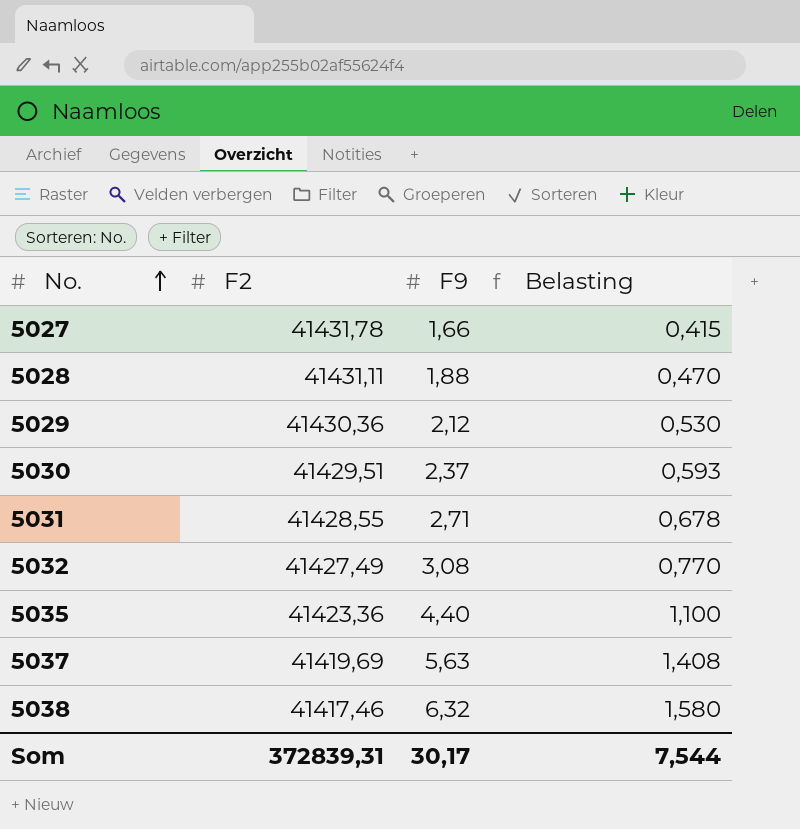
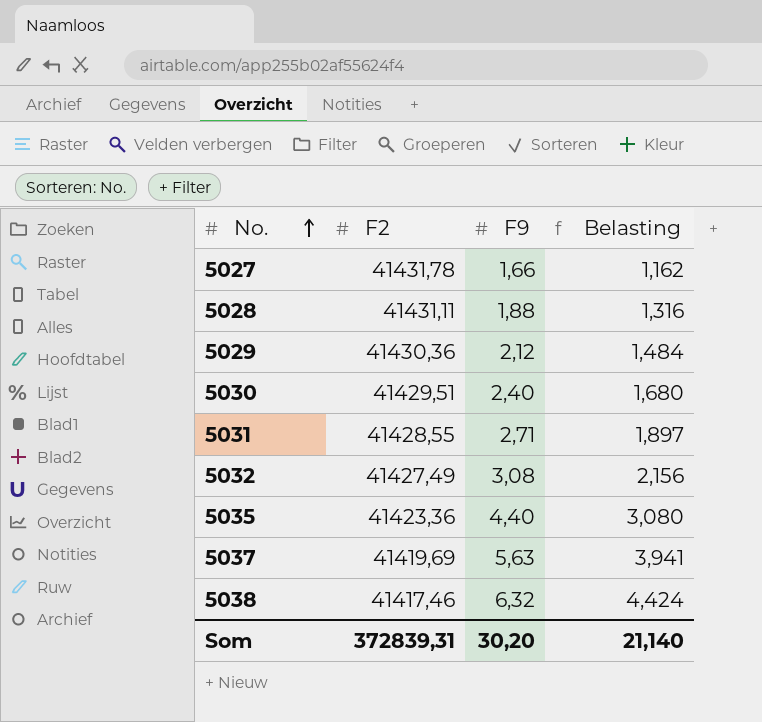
column Belasting | formula: [F9] * 0,25 -> [F9] * 0,7
5030 | F9: 2,37 -> 2,40
Som | F9: 30,17 -> 30,20
Som | Belasting: 7,544 -> 21,140

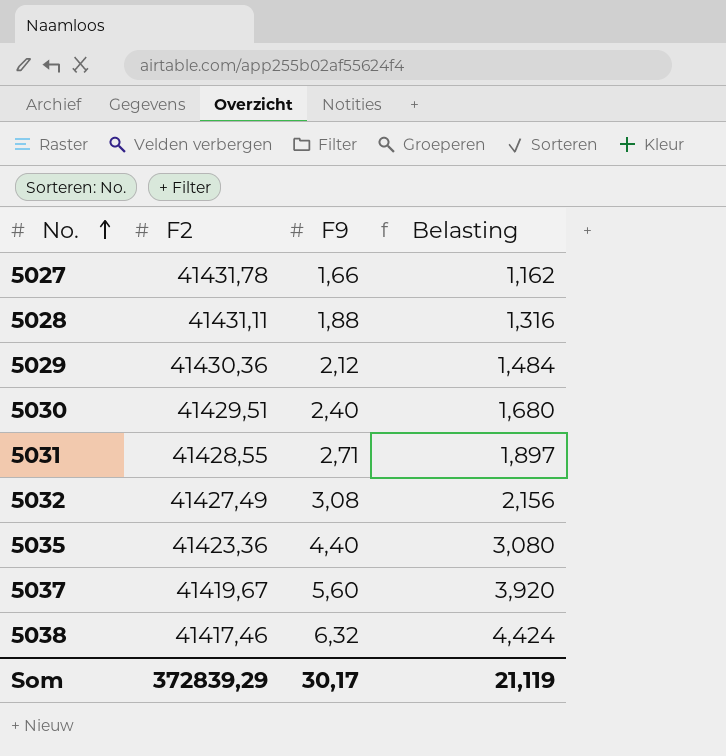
5037 | F2: 41419,69 -> 41419,67
5037 | F9: 5,63 -> 5,60
5037 | Belasting: 3,941 -> 3,920
Som | F2: 372839,31 -> 372839,29
Som | F9: 30,20 -> 30,17
Som | Belasting: 21,140 -> 21,119

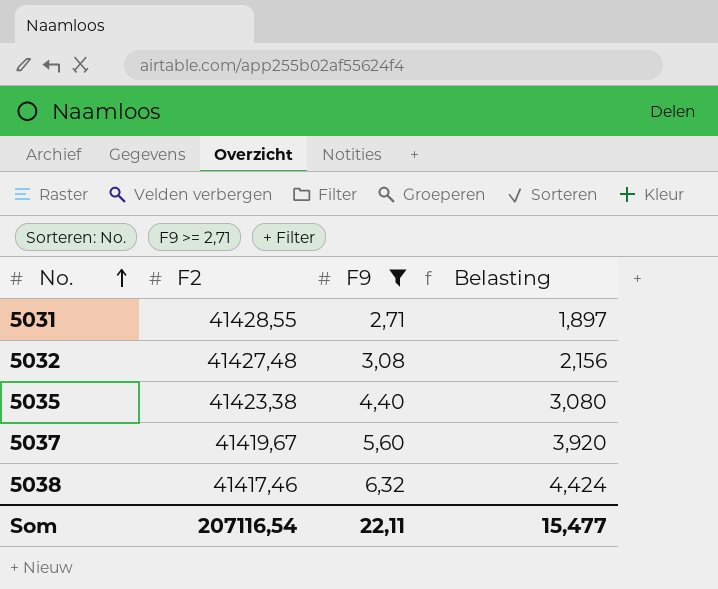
filter: none -> F9 >= 2,71
5032 | F2: 41427,49 -> 41427,48
5035 | F2: 41423,36 -> 41423,38
Som | F2: 372839,29 -> 207116,54
Som | F9: 30,17 -> 22,11
Som | Belasting: 21,119 -> 15,477

